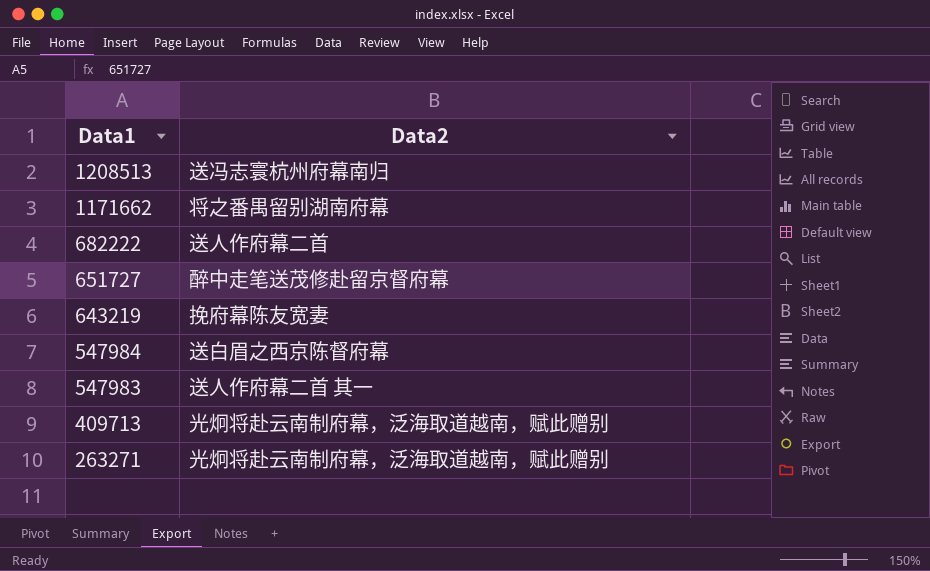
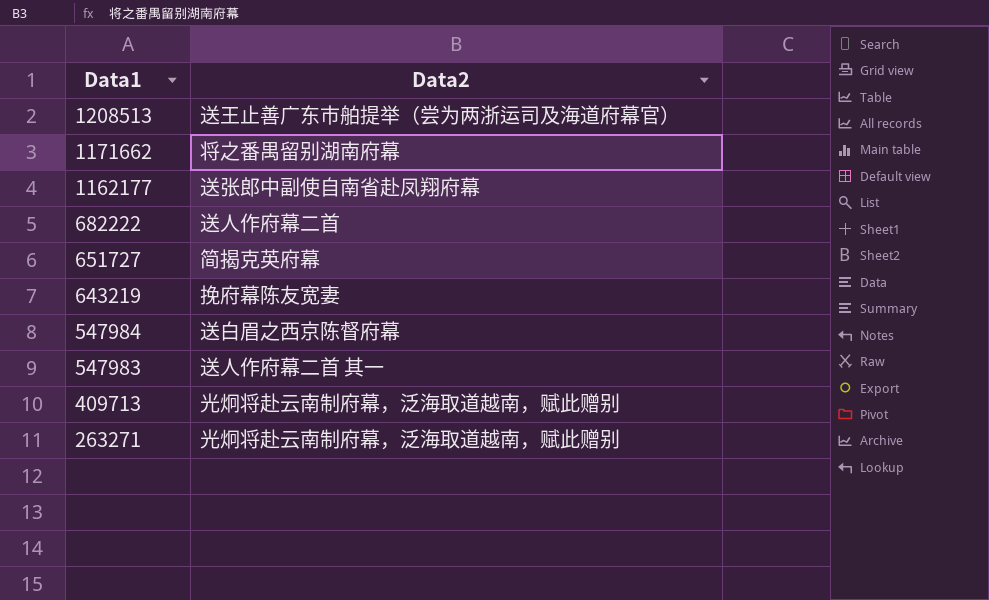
1208513 | Data2: 送冯志寰杭州府幕南归 -> 送王止善广东市舶提举（尝为两浙运司及海道府幕官）
row 1162177: none -> 送张郎中副使自南省赴凤翔府幕
651727 | Data2: 醉中走笔送茂修赴留京督府幕 -> 简揭克英府幕

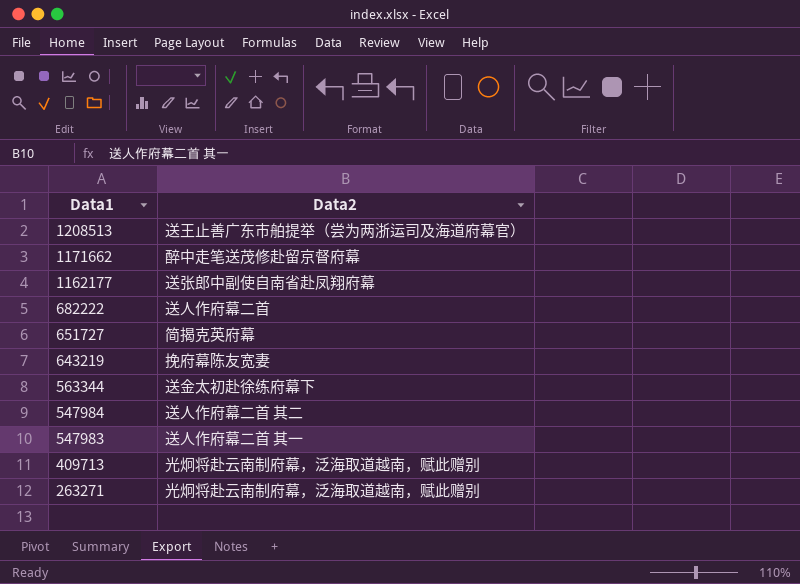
1171662 | Data2: 将之番禺留别湖南府幕 -> 醉中走笔送茂修赴留京督府幕
row 563344: none -> 送金太初赴徐练府幕下
547984 | Data2: 送白眉之西京陈督府幕 -> 送人作府幕二首 其二

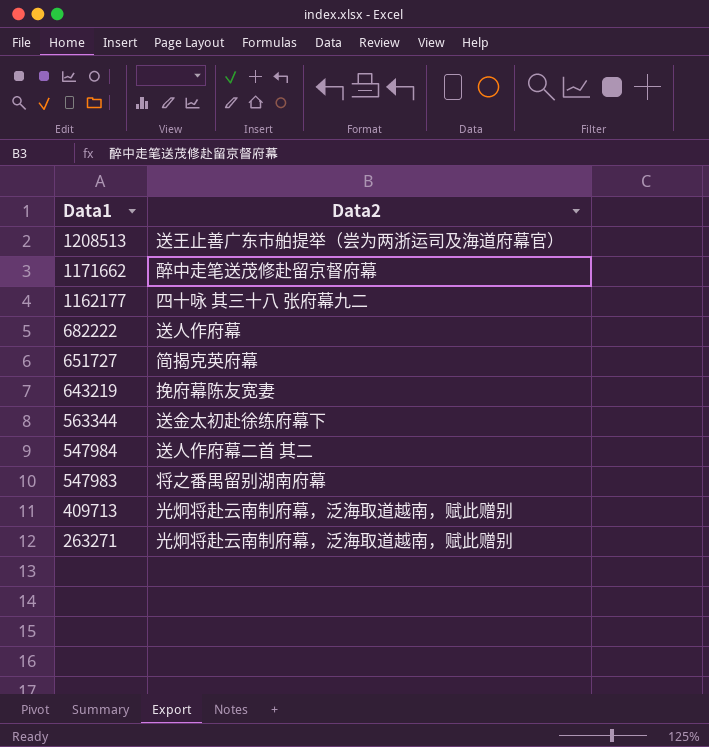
1162177 | Data2: 送张郎中副使自南省赴凤翔府幕 -> 四十咏 其三十八 张府幕九二
682222 | Data2: 送人作府幕二首 -> 送人作府幕
547983 | Data2: 送人作府幕二首 其一 -> 将之番禺留别湖南府幕

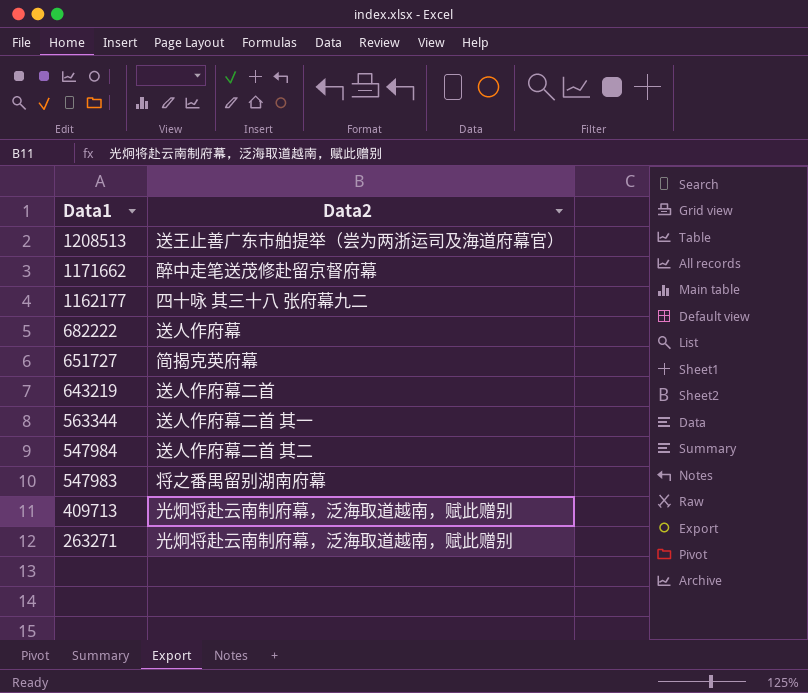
643219 | Data2: 挽府幕陈友宽妻 -> 送人作府幕二首
563344 | Data2: 送金太初赴徐练府幕下 -> 送人作府幕二首 其一

